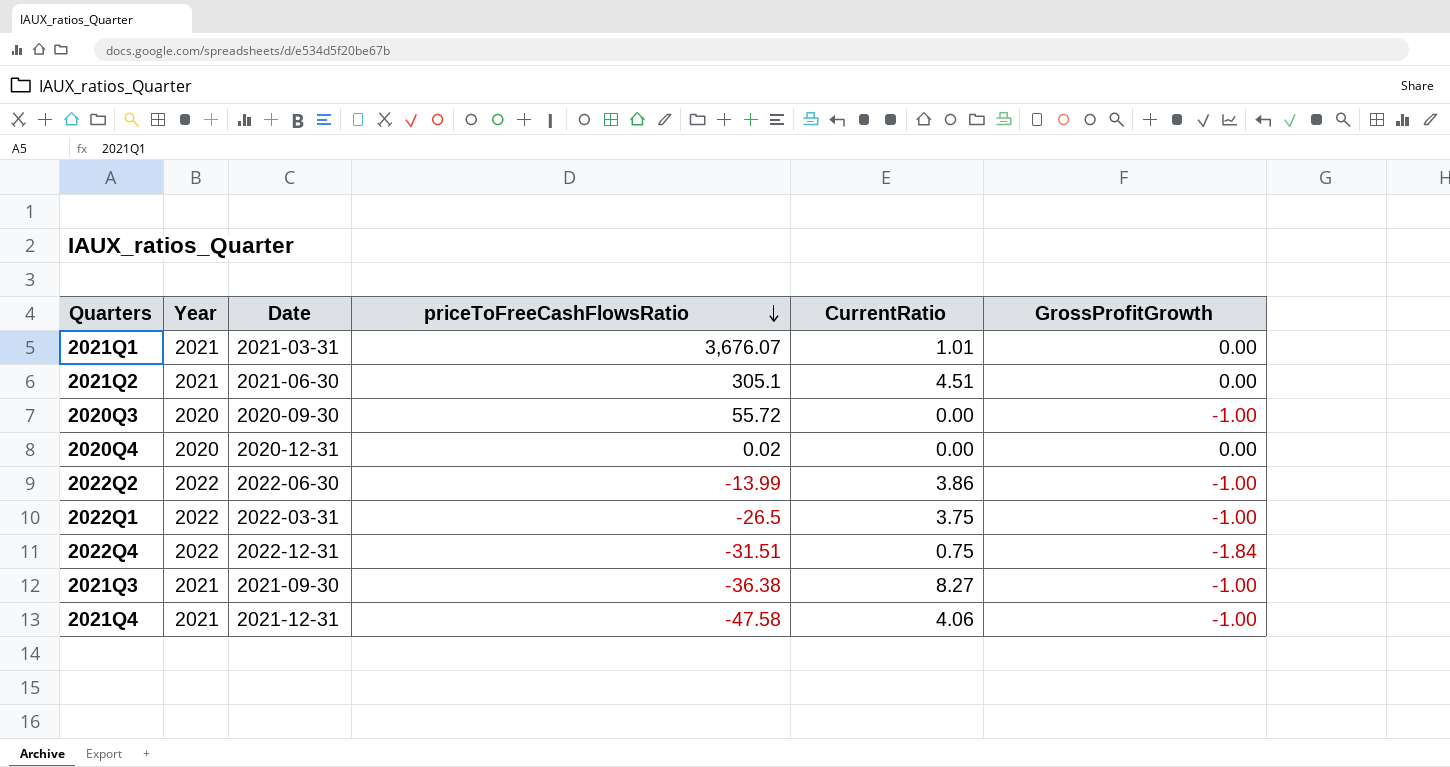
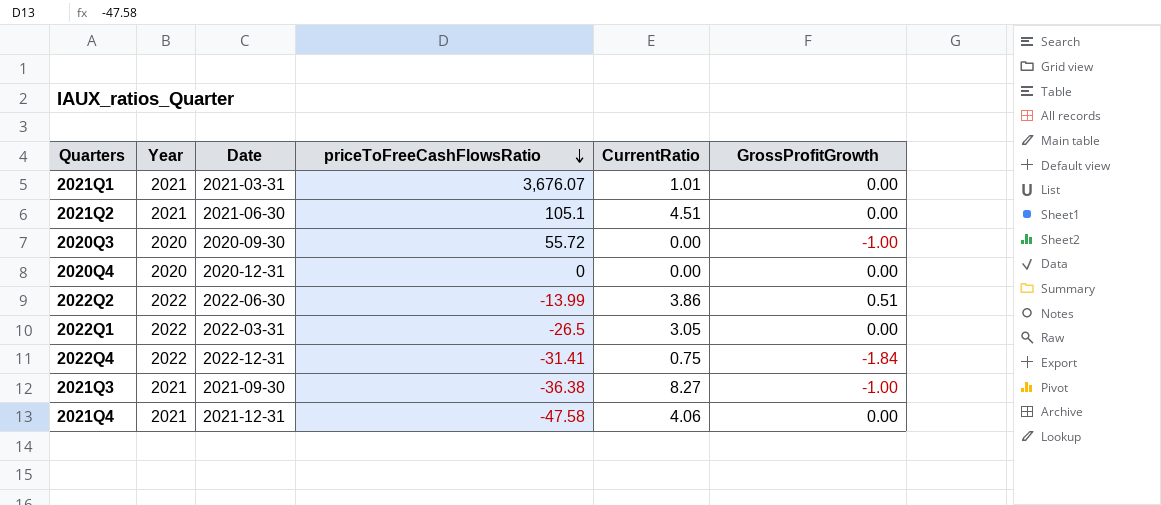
2021Q2 | priceToFreeCashFlowsRatio: 305.1 -> 105.1
2020Q4 | priceToFreeCashFlowsRatio: 0.02 -> 0
2022Q2 | GrossProfitGrowth: -1.00 -> 0.51
2022Q1 | CurrentRatio: 3.75 -> 3.05
2022Q1 | GrossProfitGrowth: -1.00 -> 0.00
2022Q4 | priceToFreeCashFlowsRatio: -31.51 -> -31.41
2021Q4 | GrossProfitGrowth: -1.00 -> 0.00

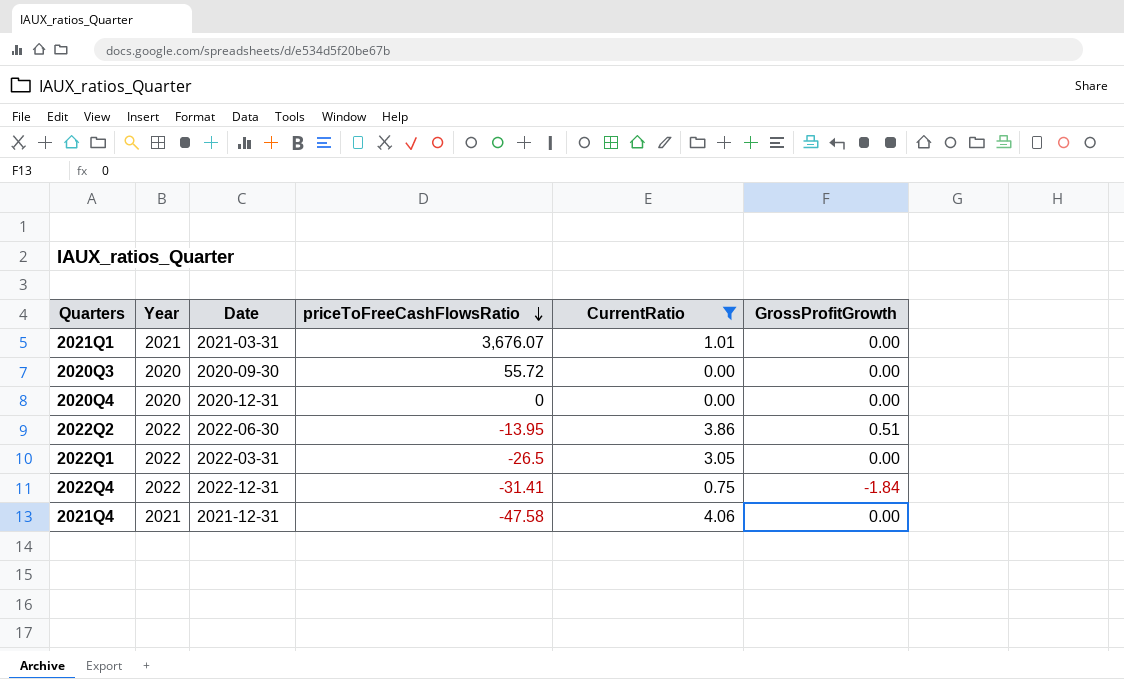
filter: none -> CurrentRatio <= 4.06
2020Q3 | GrossProfitGrowth: -1.00 -> 0.00
2022Q2 | priceToFreeCashFlowsRatio: -13.99 -> -13.95

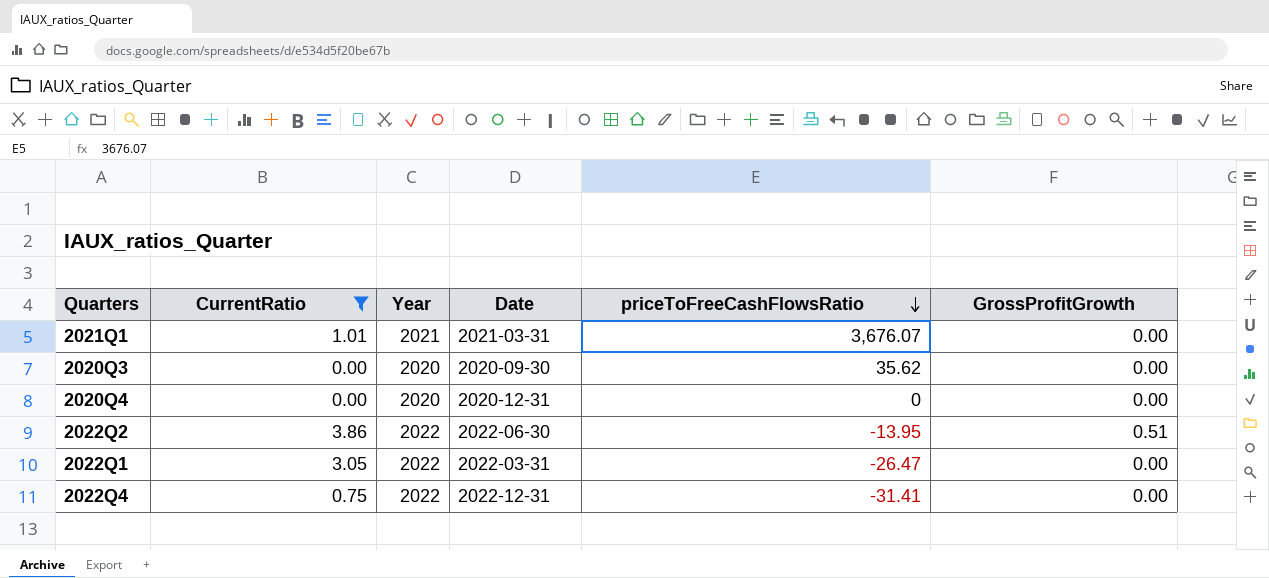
column CurrentRatio | position: 5 -> 2
row 2021Q4: 2021 | 2021-12-31 | -47.58 | 4.06 | 0.00 -> none
2020Q3 | priceToFreeCashFlowsRatio: 55.72 -> 35.62
2022Q1 | priceToFreeCashFlowsRatio: -26.5 -> -26.47
2022Q4 | GrossProfitGrowth: -1.84 -> 0.00

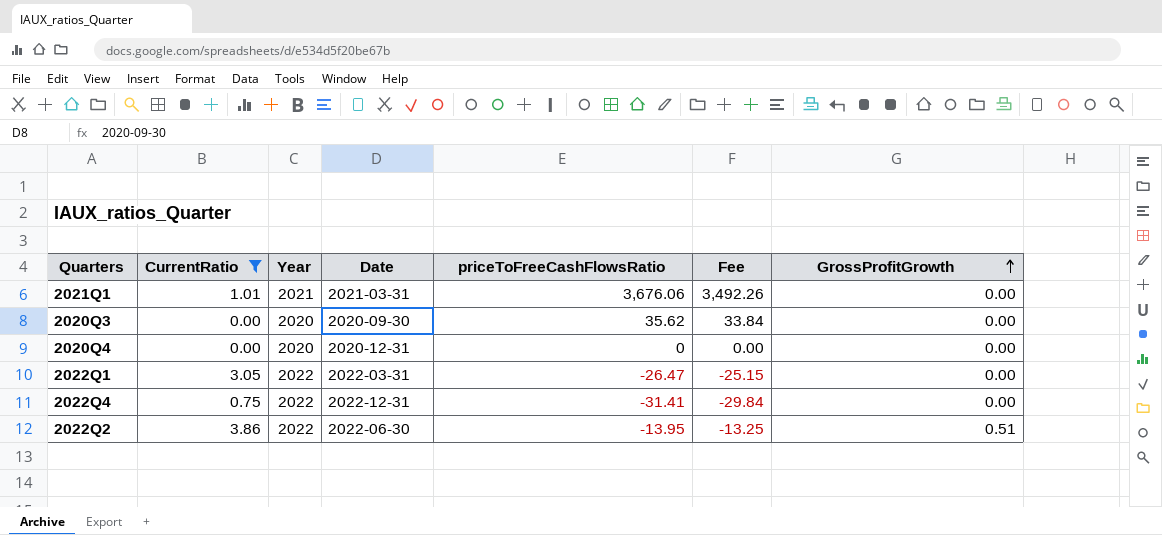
row order: priceToFreeCashFlowsRatio descending -> GrossProfitGrowth ascending
column Fee | formula: none -> [priceToFreeCashFlowsRatio] * 0.95
2021Q1 | priceToFreeCashFlowsRatio: 3,676.07 -> 3,676.06

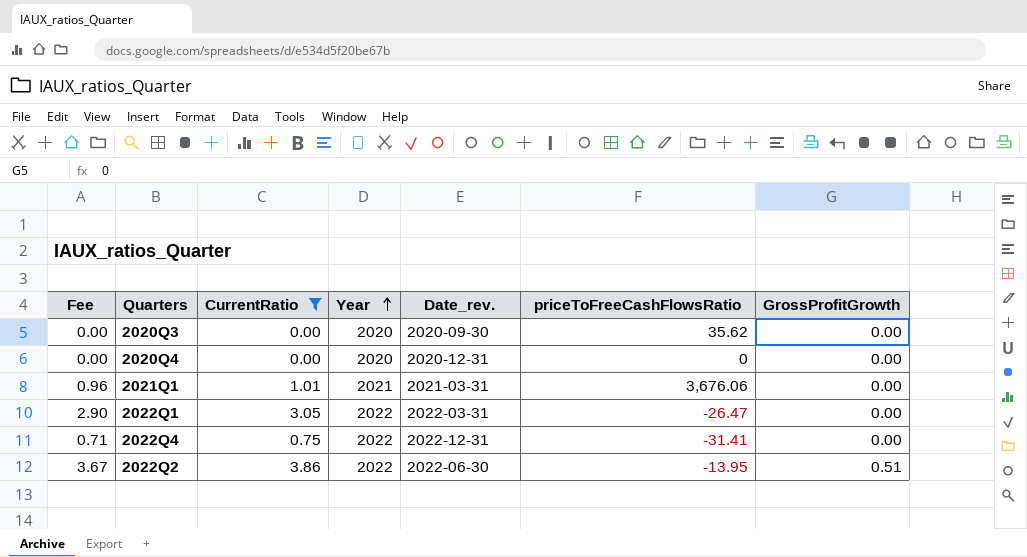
row order: GrossProfitGrowth ascending -> Year ascending
column Fee | formula: [priceToFreeCashFlowsRatio] * 0.95 -> [CurrentRatio] * 0.95
column Fee | position: 6 -> 1
column name: Date -> Date_rev.

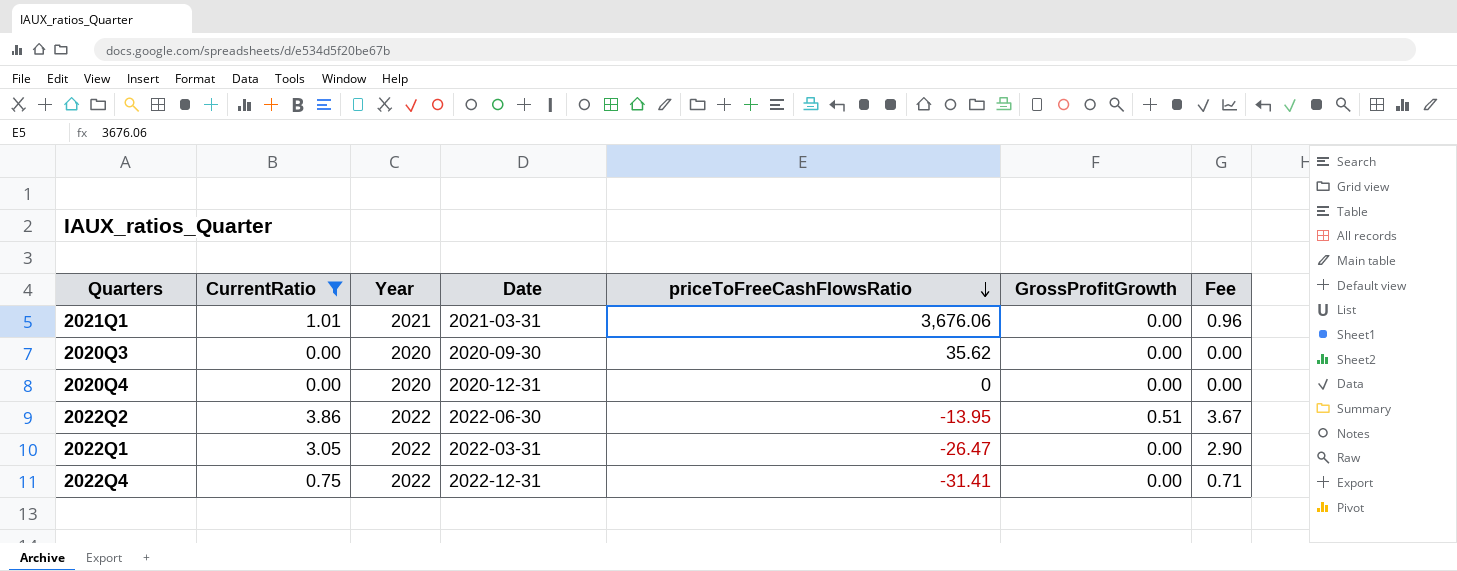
row order: Year ascending -> priceToFreeCashFlowsRatio descending
column name: Date_rev. -> Date
column Fee | position: 1 -> 7

